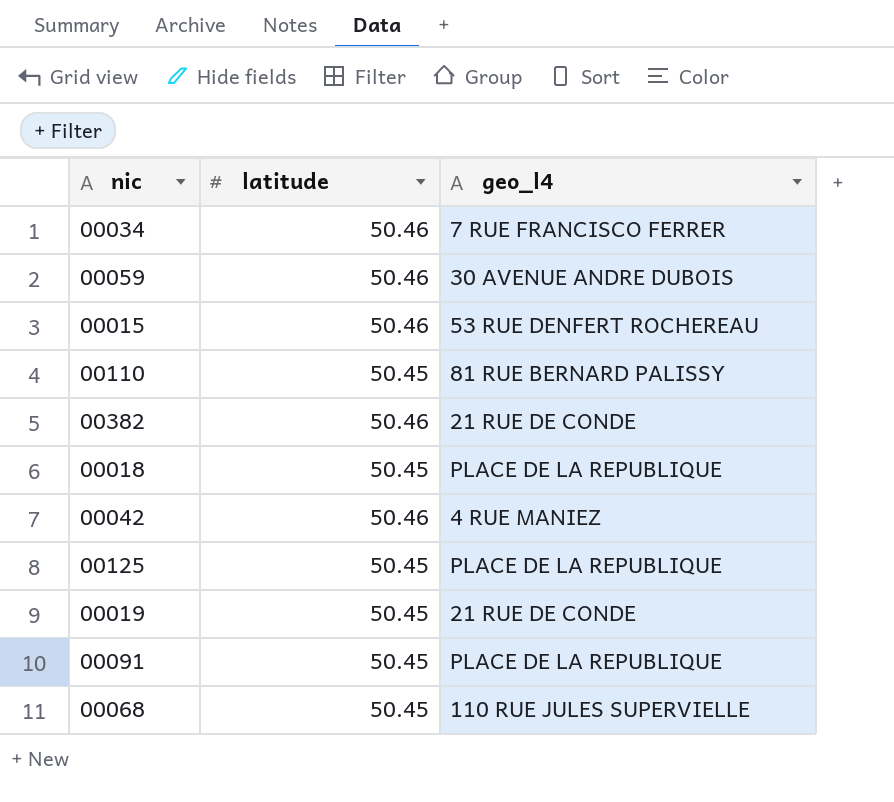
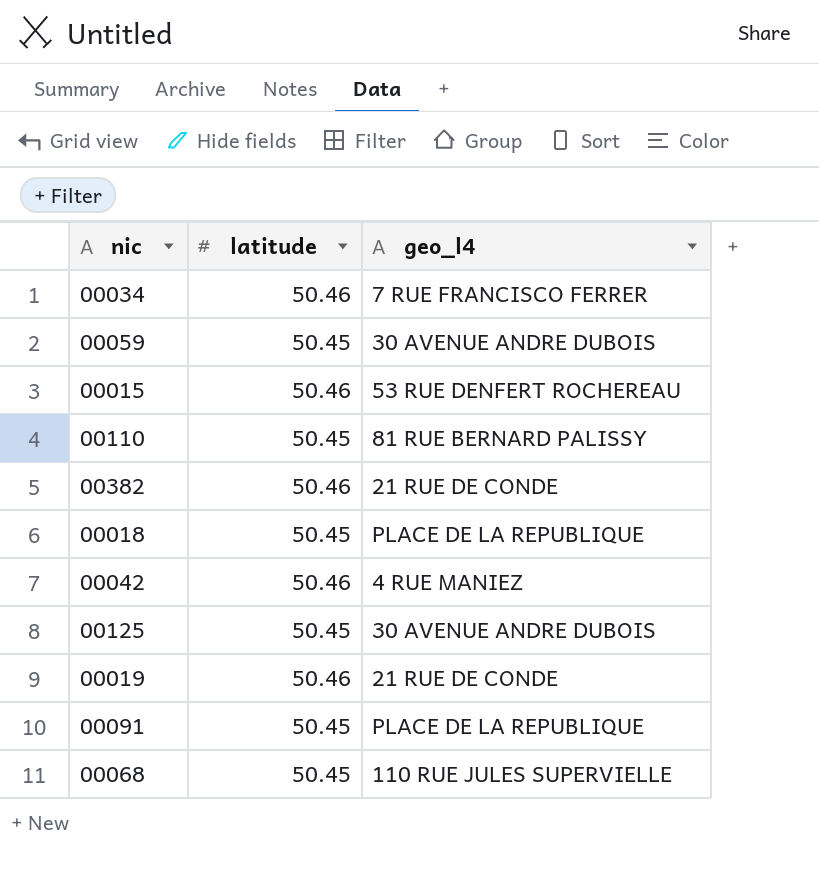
00059 | latitude: 50.46 -> 50.45
00125 | geo_l4: PLACE DE LA REPUBLIQUE -> 30 AVENUE ANDRE DUBOIS
00019 | latitude: 50.45 -> 50.46

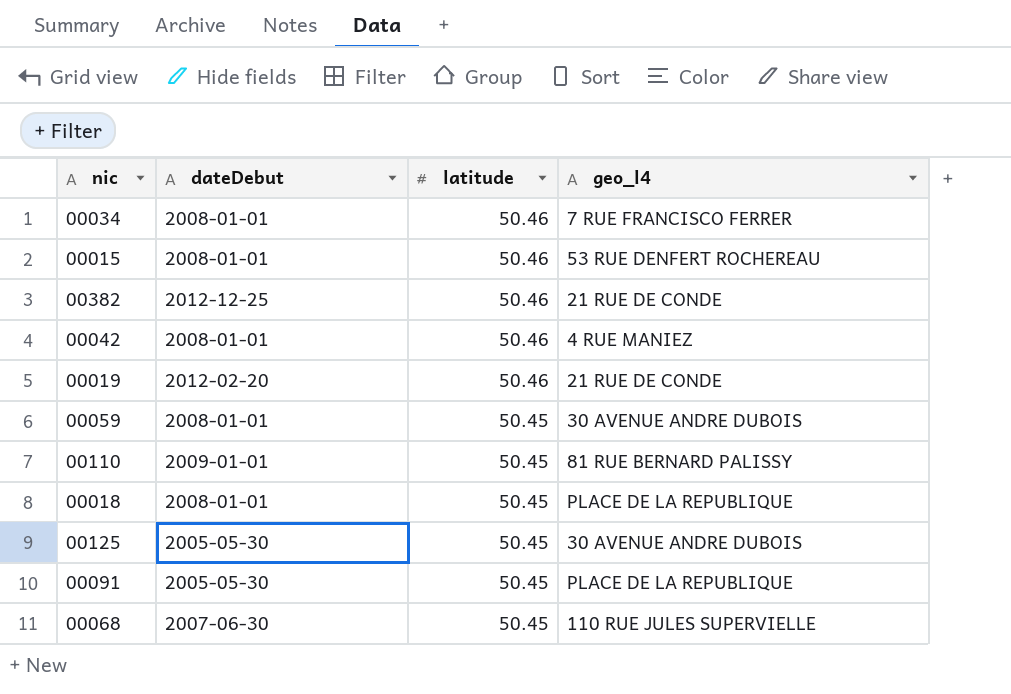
row order: none -> latitude descending
column dateDebut | position: none -> 2

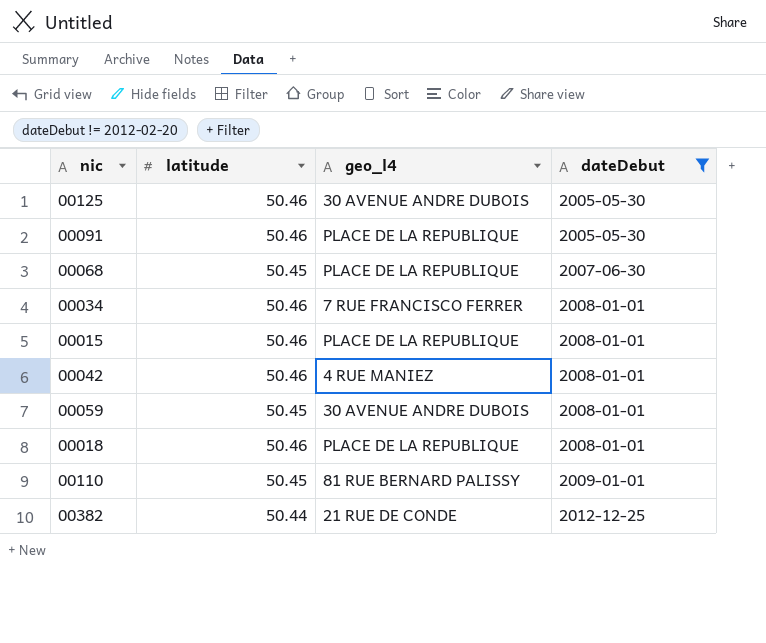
filter: none -> dateDebut != 2012-02-20
row order: latitude descending -> dateDebut ascending
column dateDebut | position: 2 -> 4
00125 | latitude: 50.45 -> 50.46
00091 | latitude: 50.45 -> 50.46
00068 | geo_l4: 110 RUE JULES SUPERVIELLE -> PLACE DE LA REPUBLIQUE
00015 | geo_l4: 53 RUE DENFERT ROCHEREAU -> PLACE DE LA REPUBLIQUE
00018 | latitude: 50.45 -> 50.46
00382 | latitude: 50.46 -> 50.44

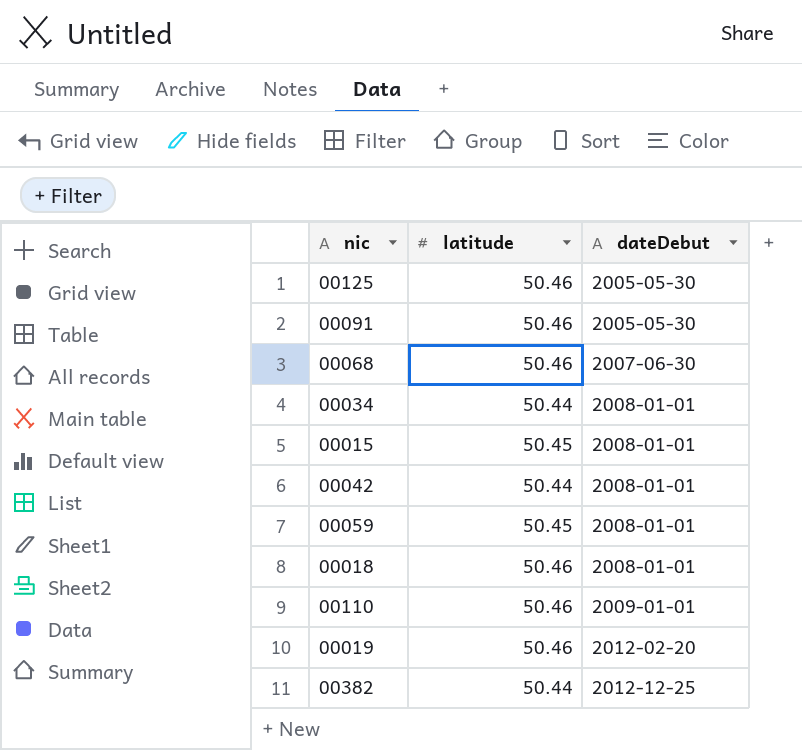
filter: dateDebut != 2012-02-20 -> none
column geo_l4 | position: 3 -> none
00068 | latitude: 50.45 -> 50.46
00034 | latitude: 50.46 -> 50.44
00015 | latitude: 50.46 -> 50.45
00042 | latitude: 50.46 -> 50.44
00110 | latitude: 50.45 -> 50.46

